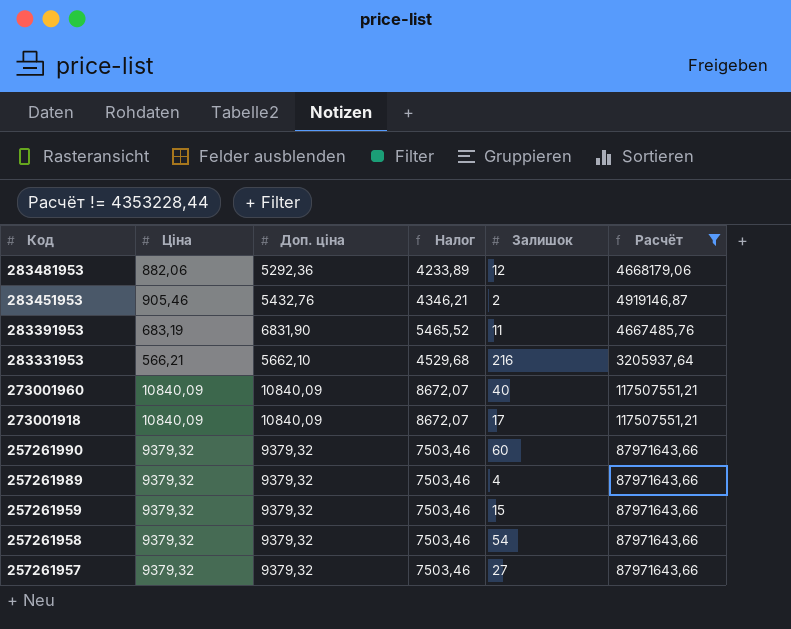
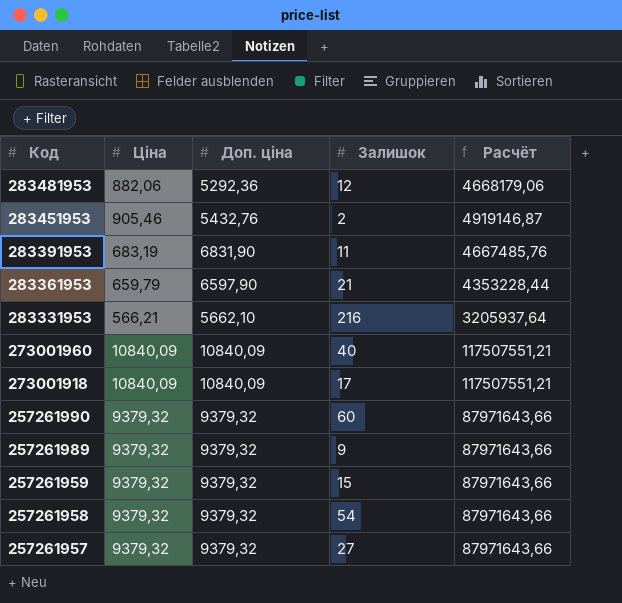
filter: Расчёт != 4353228,44 -> none
column Налог | formula: [Доп. ціна] * 0,8 -> none
257261989 | Залишок: 4 -> 9

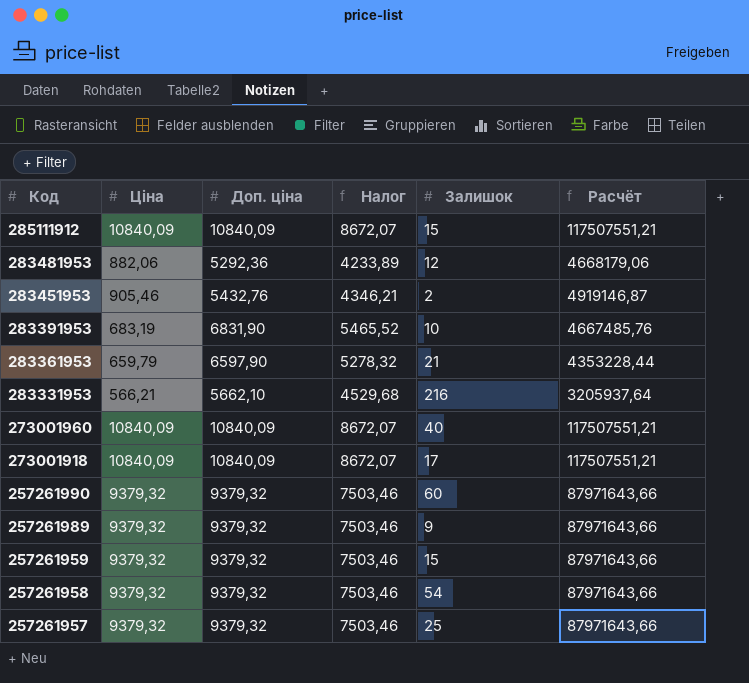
column Налог | formula: none -> [Доп. ціна] * 0,8
row 285111912: none -> 10840,09 | 10840,09 | 8672,07 | 15 | 117507551,21
283391953 | Залишок: 11 -> 10
257261957 | Залишок: 27 -> 25

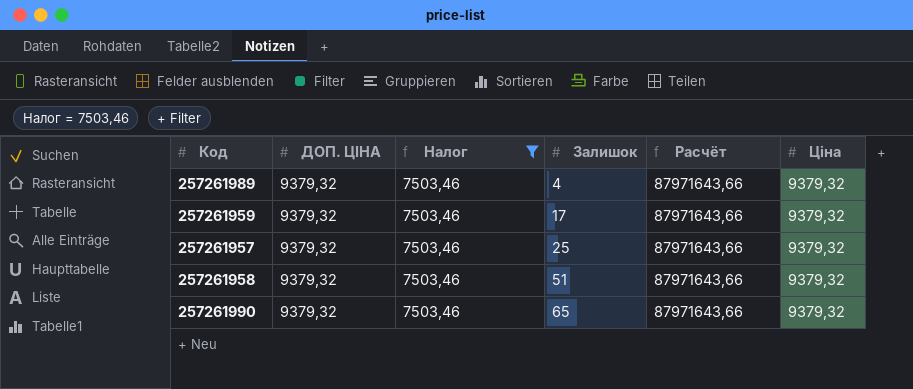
filter: none -> Налог = 7503,46
row order: Код descending -> Залишок ascending
column name: Доп. ціна -> ДОП. ЦІНА
column Ціна | position: 2 -> 6
257261989 | Залишок: 9 -> 4
257261959 | Залишок: 15 -> 17
257261958 | Залишок: 54 -> 51
257261990 | Залишок: 60 -> 65

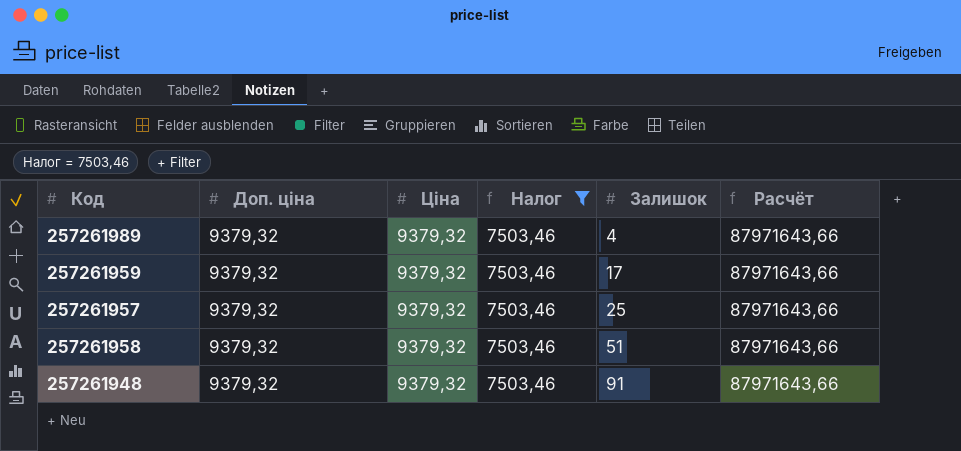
column name: ДОП. ЦІНА -> Доп. ціна
column Ціна | position: 6 -> 3
row 257261990: 9379,32 | 7503,46 | 65 | 87971643,66 | 9379,32 -> none
row 257261948: none -> 9379,32 | 9379,32 | 7503,46 | 91 | 87971643,66

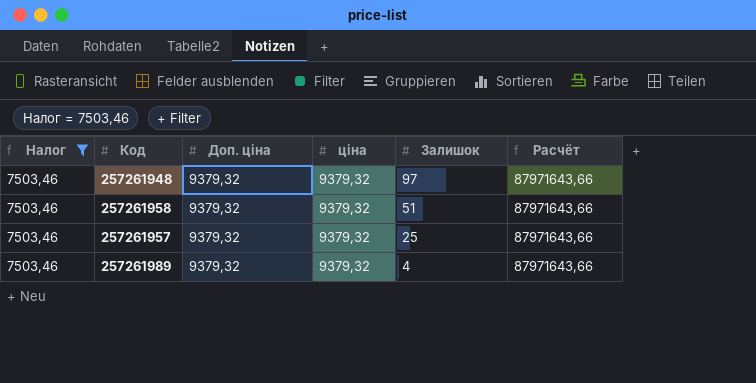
row order: Залишок ascending -> Залишок descending
column Налог | position: 4 -> 1
column name: Ціна -> ціна
row 257261959: 9379,32 | 9379,32 | 7503,46 | 17 | 87971643,66 -> none
257261948 | Залишок: 91 -> 97

